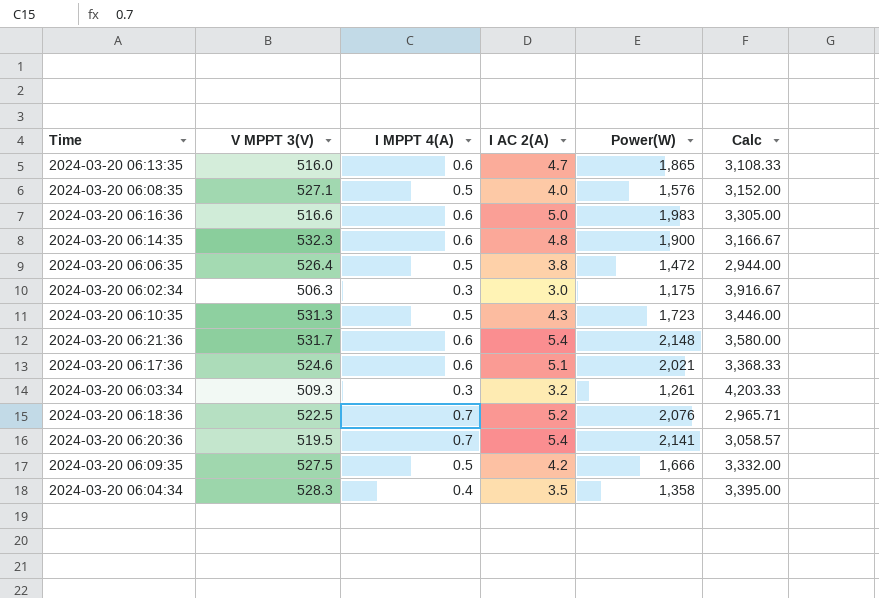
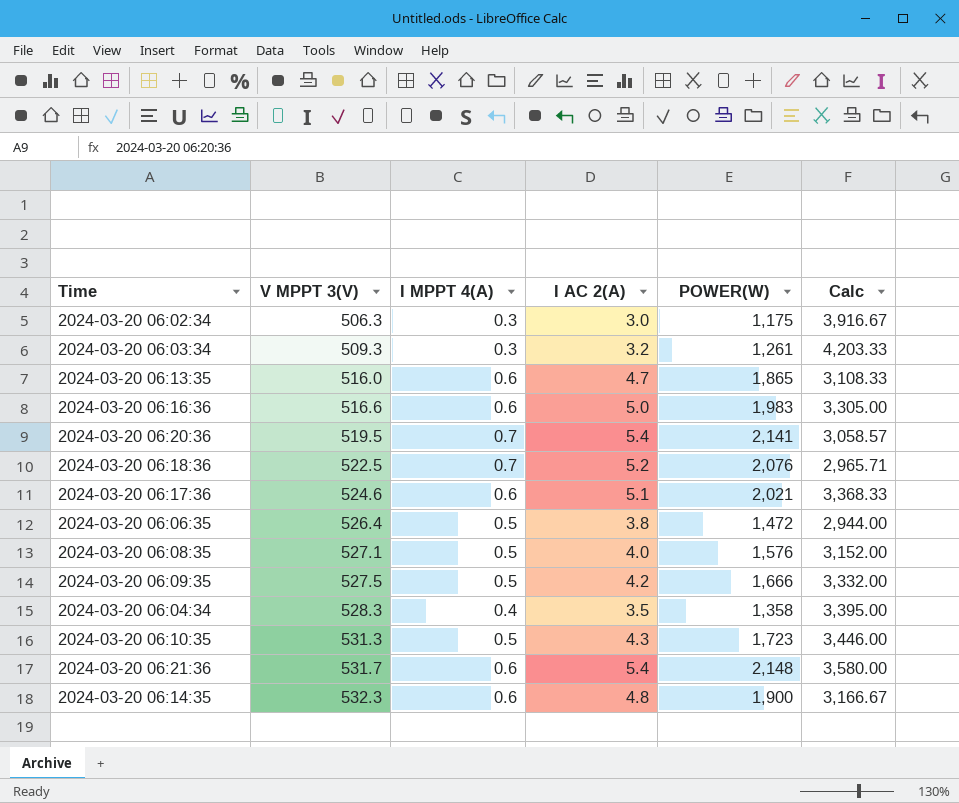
row order: none -> V MPPT 3(V) ascending
column name: Power(W) -> POWER(W)

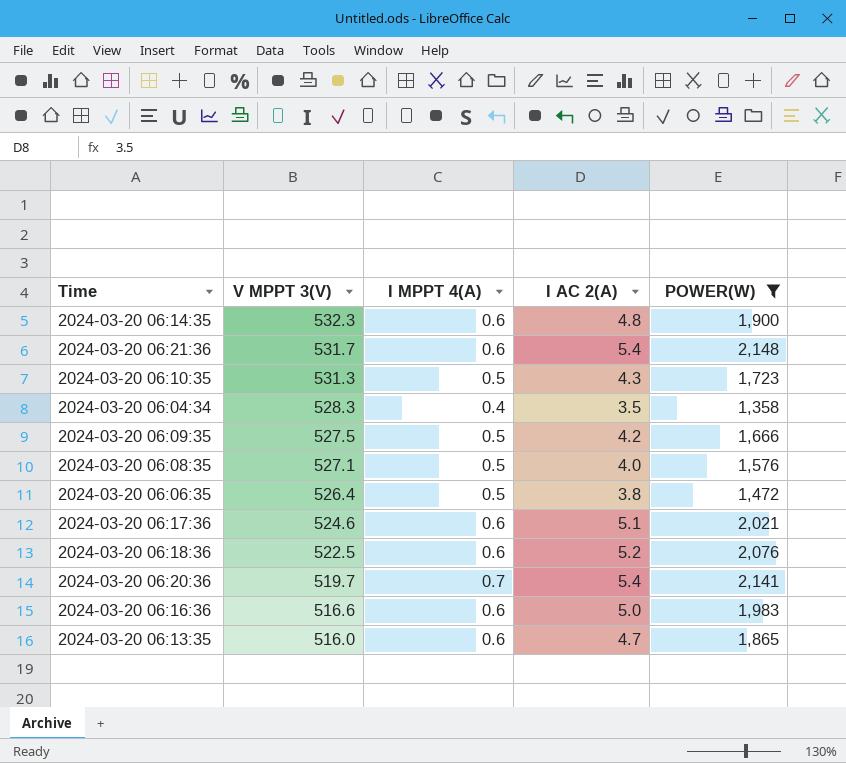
filter: none -> POWER(W) >= 1,358
row order: V MPPT 3(V) ascending -> V MPPT 3(V) descending
column Calc | formula: [POWER(W)] / [I MPPT 4(A)] -> none
2024-03-20 06:18:36 | I MPPT 4(A): 0.7 -> 0.6
2024-03-20 06:20:36 | V MPPT 3(V): 519.5 -> 519.7

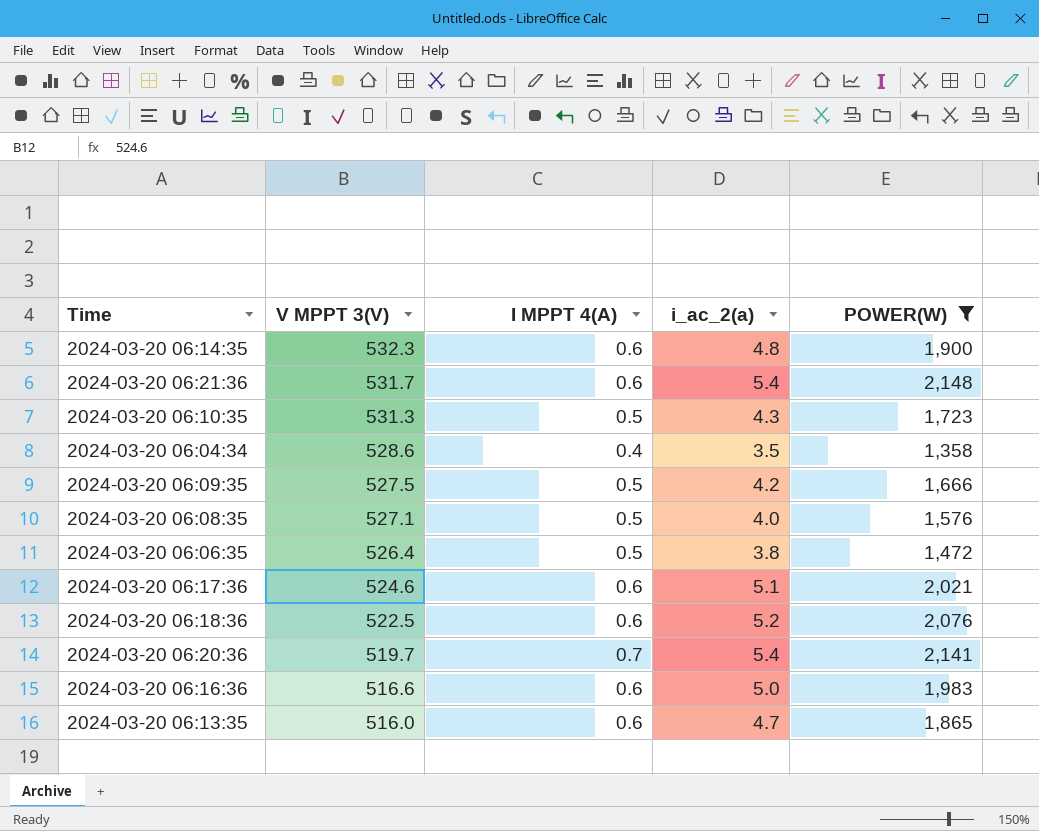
column name: I AC 2(A) -> i_ac_2(a)
2024-03-20 06:04:34 | V MPPT 3(V): 528.3 -> 528.6

